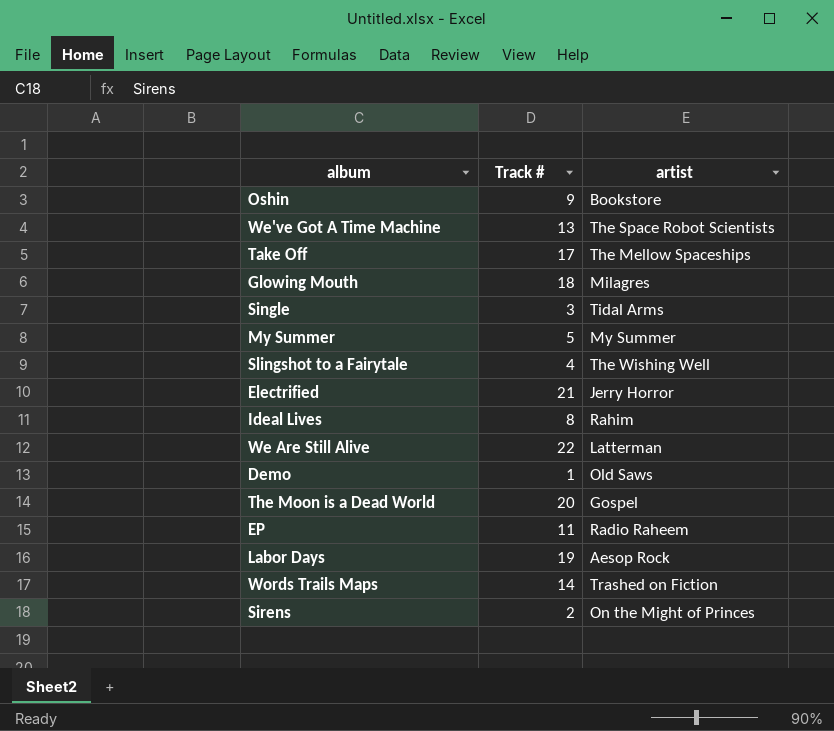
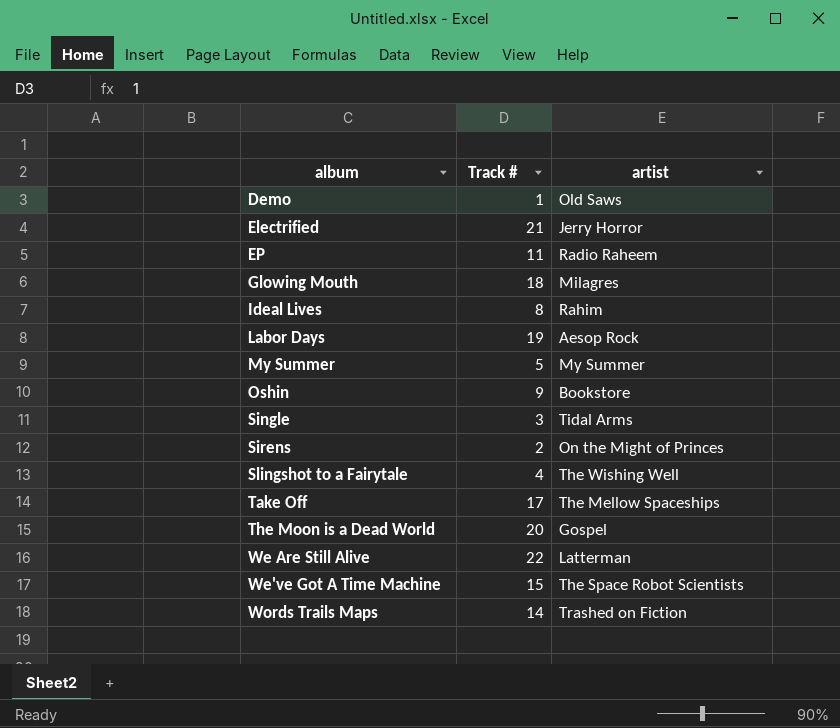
row order: none -> album ascending
We've Got A Time Machine | Track #: 13 -> 15

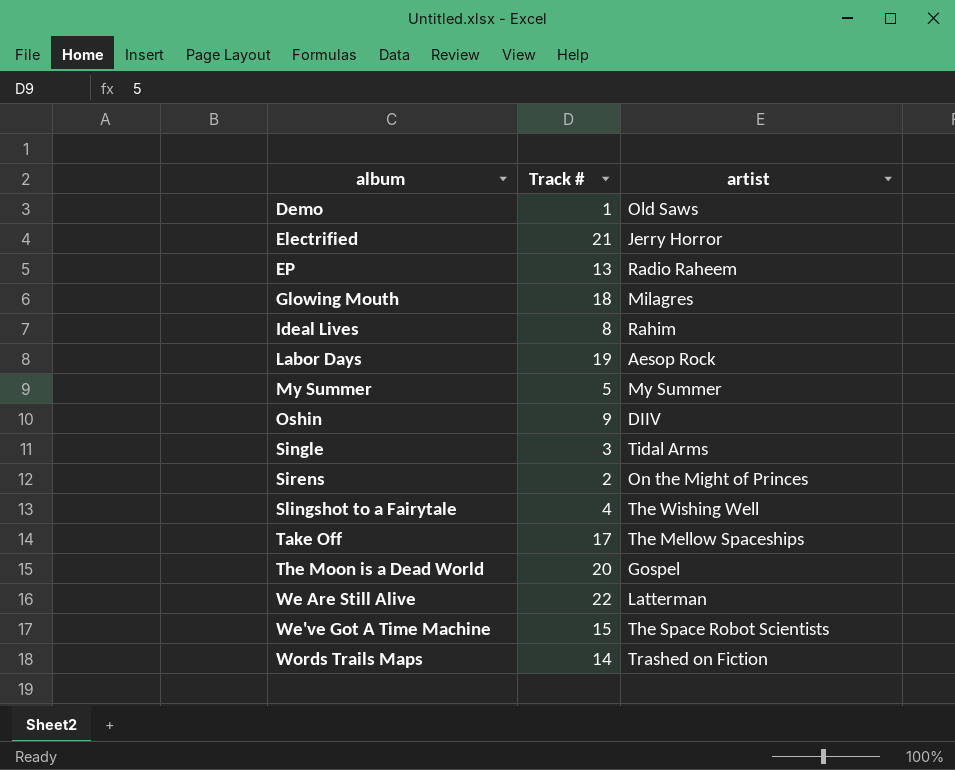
EP | Track #: 11 -> 13
Oshin | artist: Bookstore -> DIIV

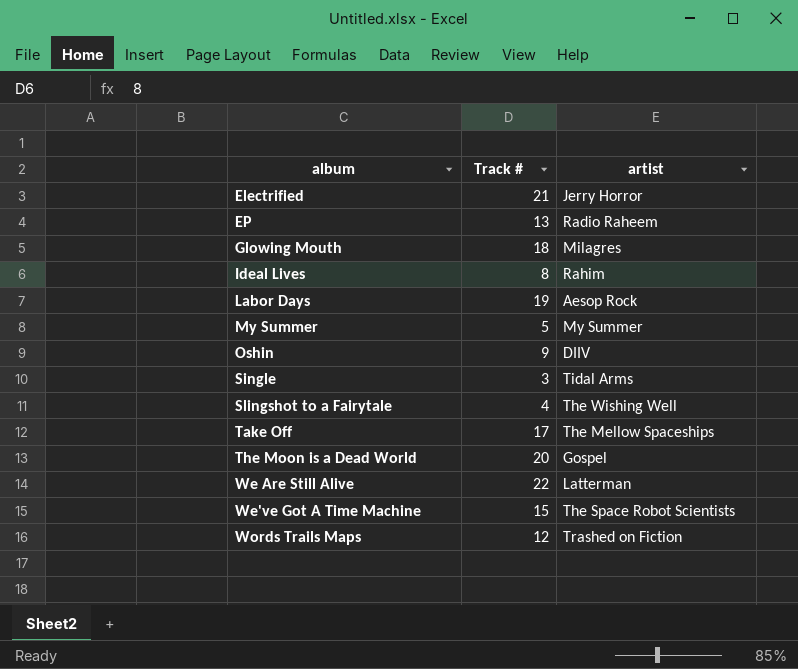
row Demo: 1 | Old Saws -> none
row Sirens: 2 | On the Might of Princes -> none
Words Trails Maps | Track #: 14 -> 12

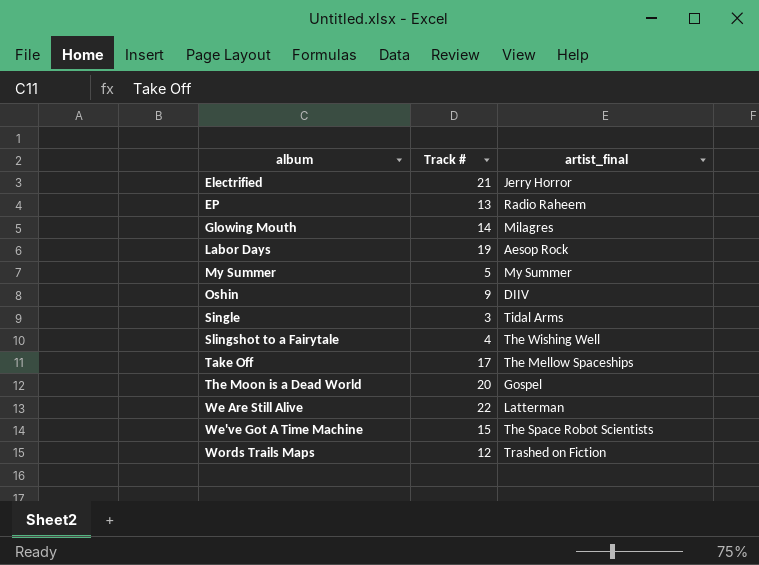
column name: artist -> artist_final
row Ideal Lives: 8 | Rahim -> none
Glowing Mouth | Track #: 18 -> 14

